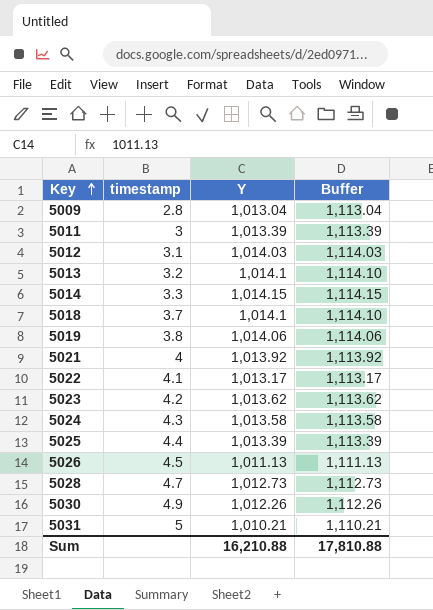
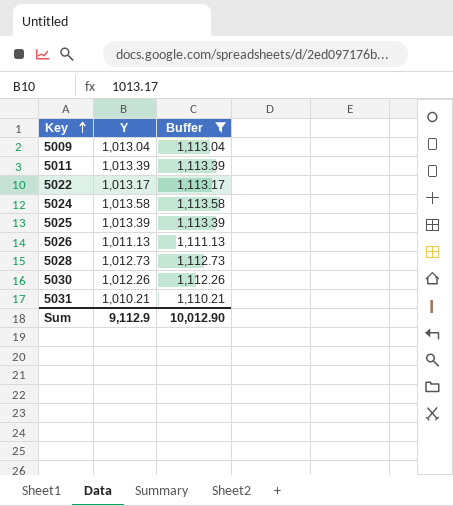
filter: none -> Buffer <= 1,113.58
column timestamp | position: 2 -> none
Sum | Y: 16,210.88 -> 9,112.9
Sum | Buffer: 17,810.88 -> 10,012.90

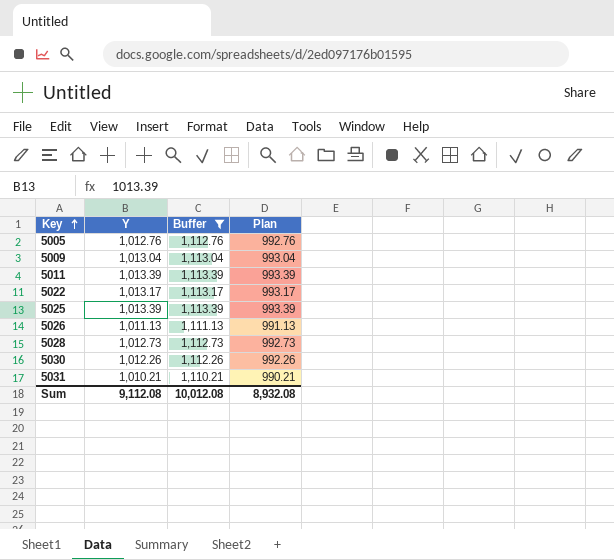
column Plan | formula: none -> [Y] - 20
row 5024: 1,013.58 | 1,113.58 -> none
row 5005: none -> 1,012.76 | 1,112.76 | 992.76
Sum | Y: 9,112.9 -> 9,112.08
Sum | Buffer: 10,012.90 -> 10,012.08

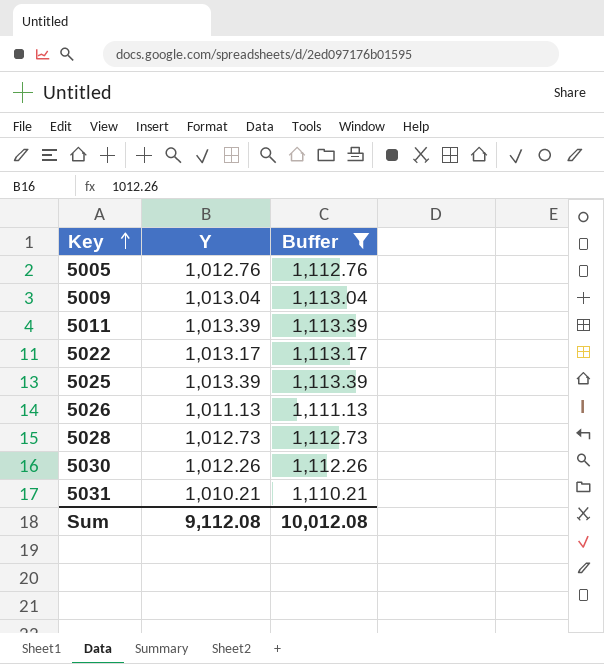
column Plan | formula: [Y] - 20 -> none

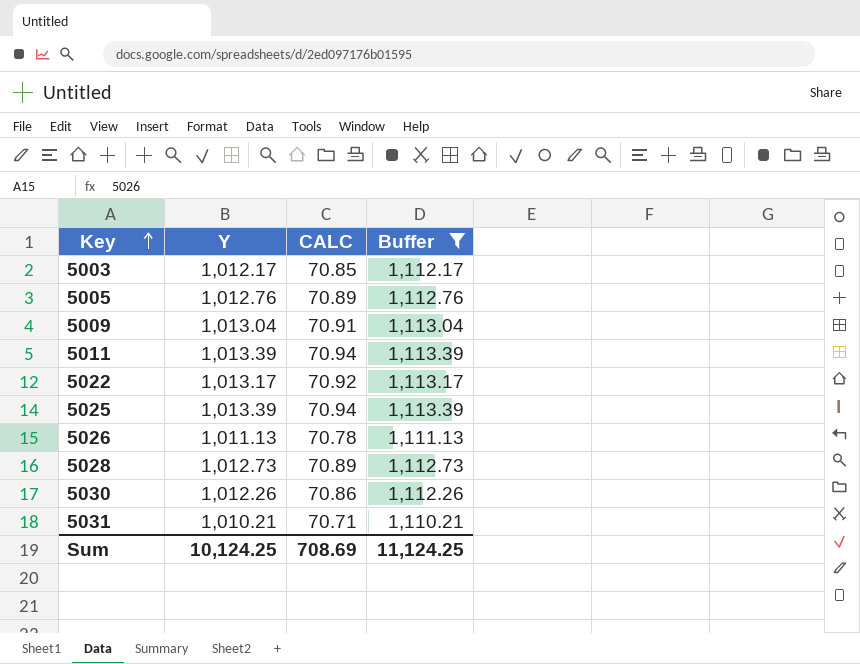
column CALC | formula: none -> [Y] * 0.07
row 5003: none -> 1,012.17 | 70.85 | 1,112.17
Sum | Y: 9,112.08 -> 10,124.25
Sum | Buffer: 10,012.08 -> 11,124.25

